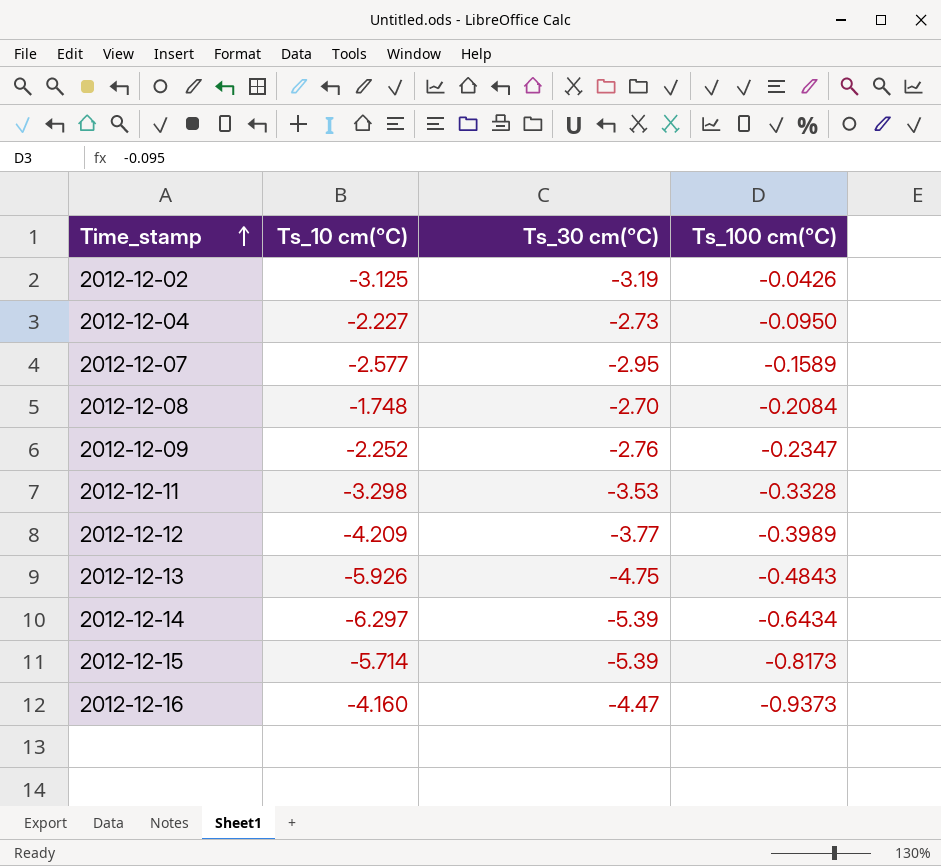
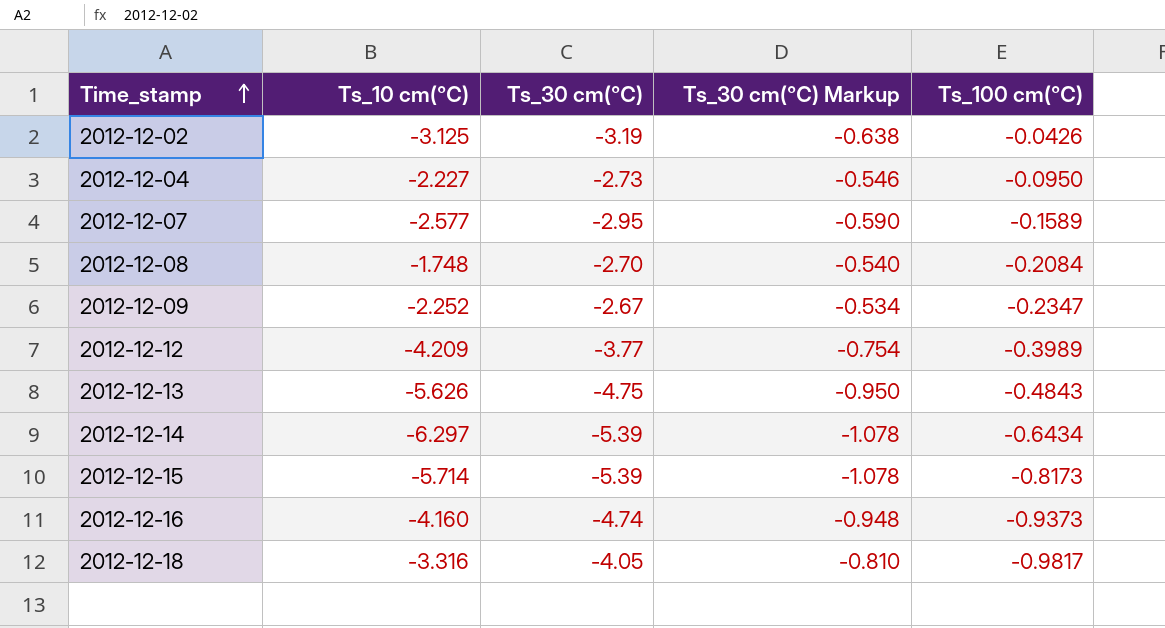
column Ts_30 cm(℃) Markup | formula: none -> [Ts_30 cm(℃)] * 0.2
row 2012-12-11: -3.298 | -3.53 | -0.3328 -> none
2012-12-09 | Ts_30 cm(℃): -2.76 -> -2.67
2012-12-13 | Ts_10 cm(℃): -5.926 -> -5.626
2012-12-16 | Ts_30 cm(℃): -4.47 -> -4.74
row 2012-12-18: none -> -3.316 | -4.05 | -0.810 | -0.9817

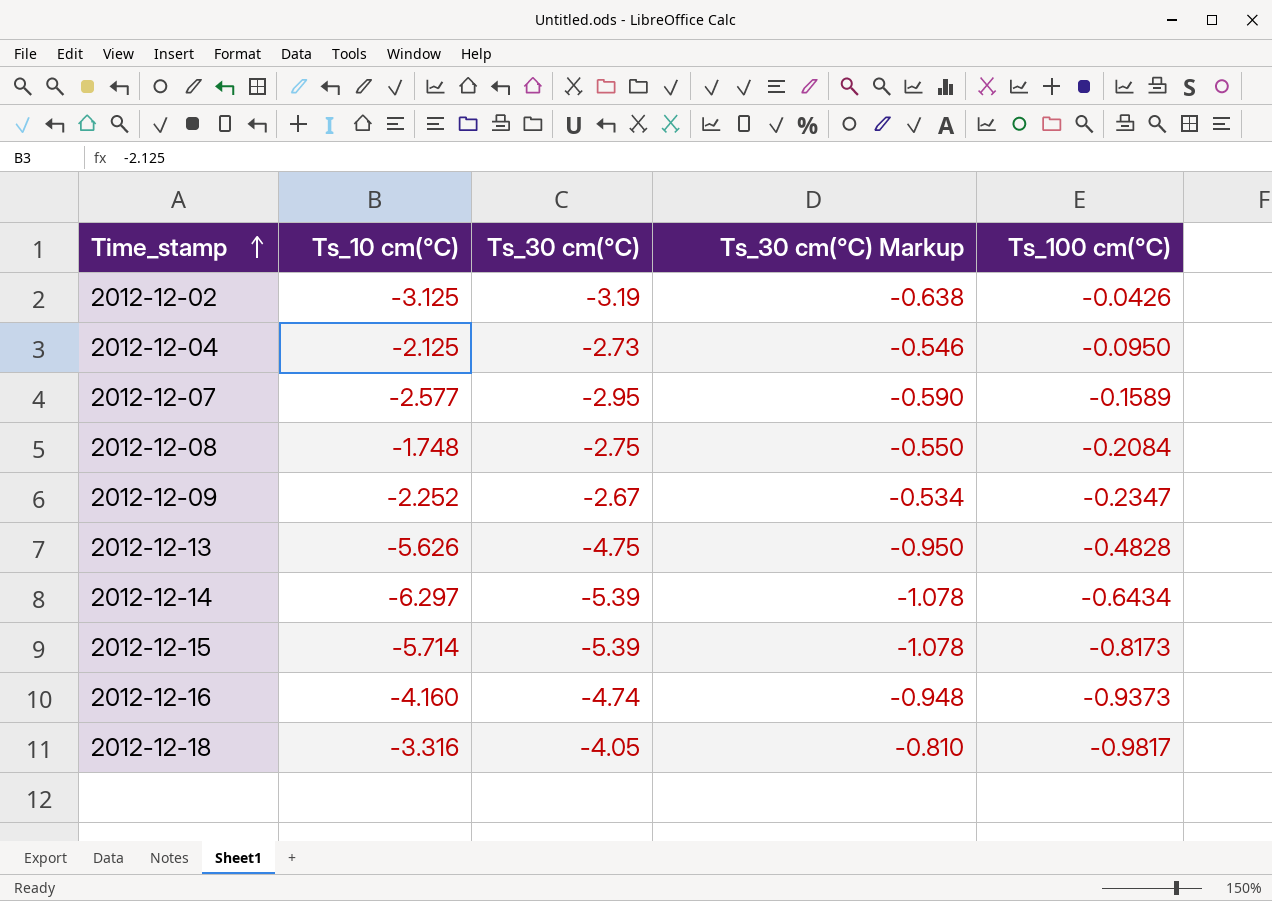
row 2012-12-12: -4.209 | -3.77 | -0.754 | -0.3989 -> none
2012-12-04 | Ts_10 cm(℃): -2.227 -> -2.125
2012-12-08 | Ts_30 cm(℃): -2.70 -> -2.75
2012-12-08 | Ts_30 cm(℃) Markup: -0.540 -> -0.550
2012-12-13 | Ts_100 cm(℃): -0.4843 -> -0.4828

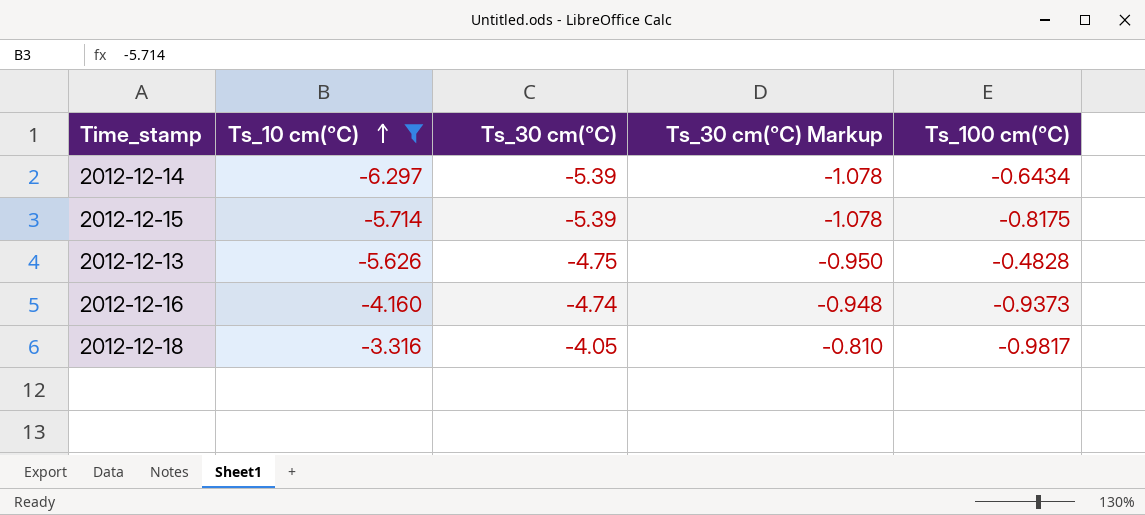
filter: none -> Ts_10 cm(℃) <= -3.316
row order: Time_stamp ascending -> Ts_10 cm(℃) ascending
2012-12-15 | Ts_100 cm(℃): -0.8173 -> -0.8175

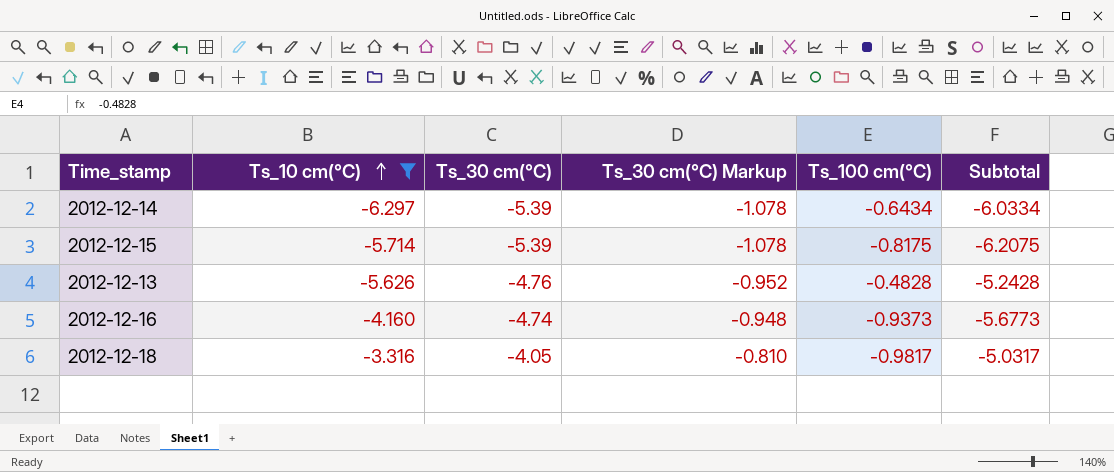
column Subtotal | formula: none -> [Ts_30 cm(℃)] + [Ts_100 cm(℃)]
2012-12-13 | Ts_30 cm(℃): -4.75 -> -4.76
2012-12-13 | Ts_30 cm(℃) Markup: -0.950 -> -0.952

